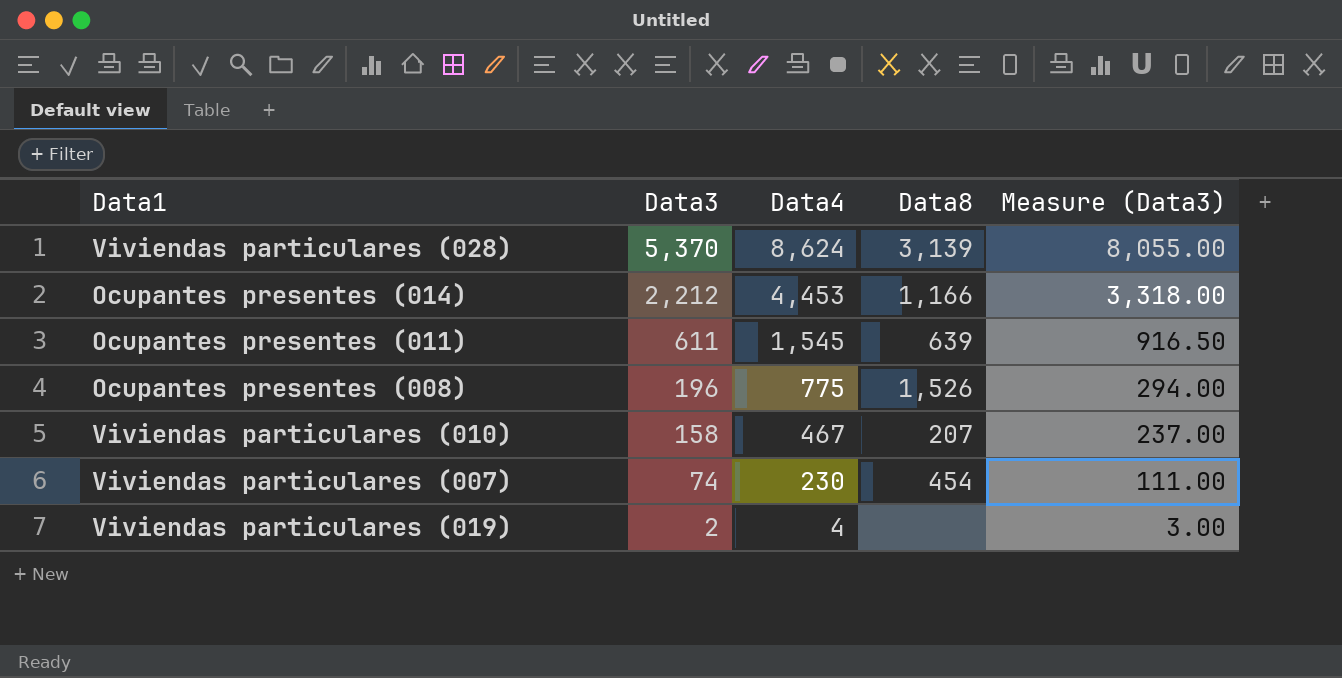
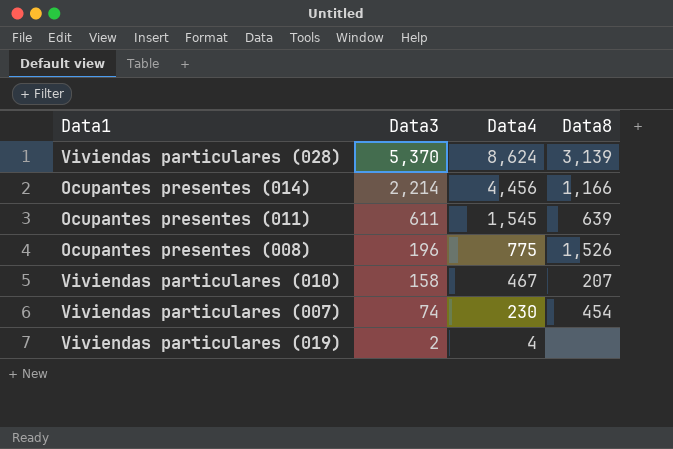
column Measure (Data3) | formula: [Data3] * 1.5 -> none
Ocupantes presentes (014) | Data3: 2,212 -> 2,214
Ocupantes presentes (014) | Data4: 4,453 -> 4,456

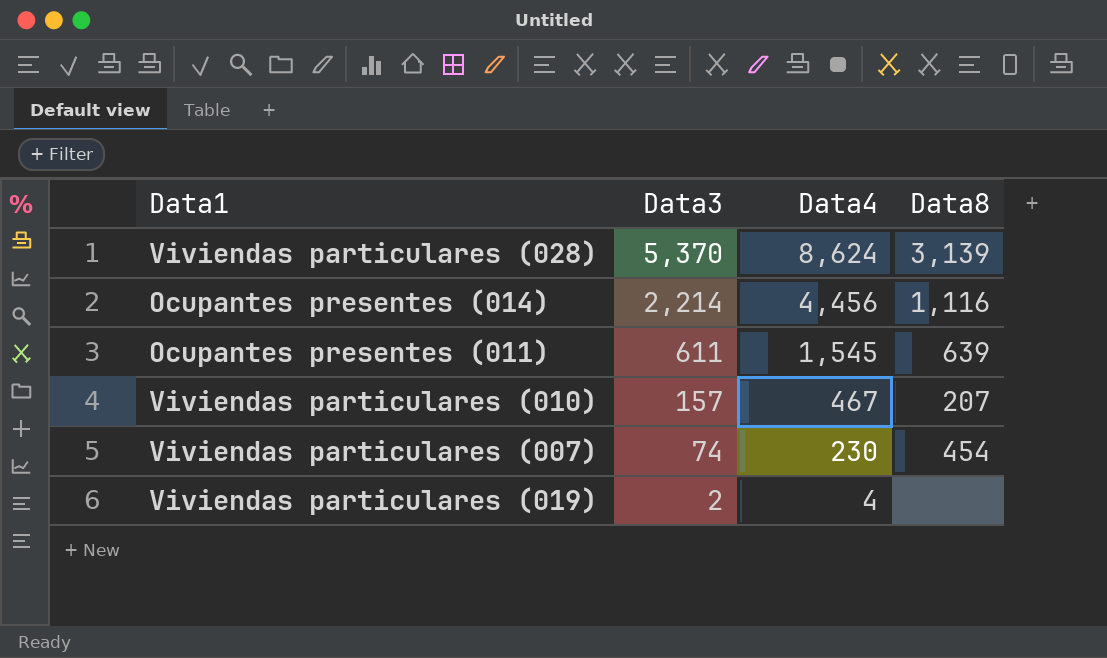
row Ocupantes presentes (008): 196 | 775 | 1,526 -> none
Ocupantes presentes (014) | Data8: 1,166 -> 1,116
Viviendas particulares (010) | Data3: 158 -> 157

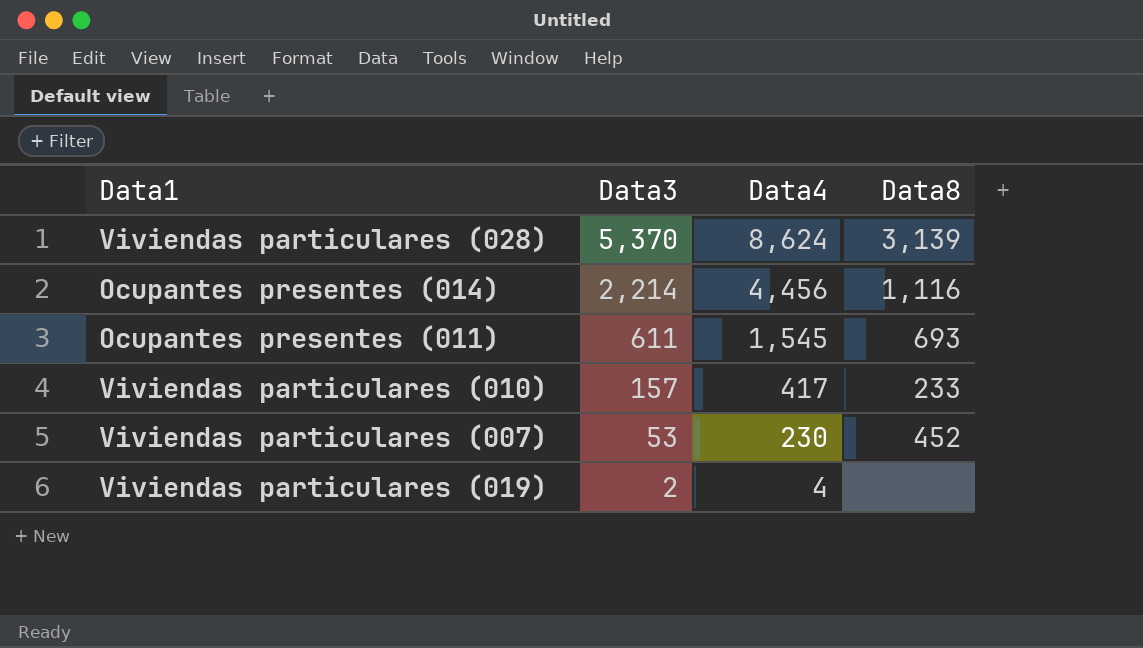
Ocupantes presentes (011) | Data8: 639 -> 693
Viviendas particulares (010) | Data4: 467 -> 417
Viviendas particulares (010) | Data8: 207 -> 233
Viviendas particulares (007) | Data3: 74 -> 53
Viviendas particulares (007) | Data8: 454 -> 452

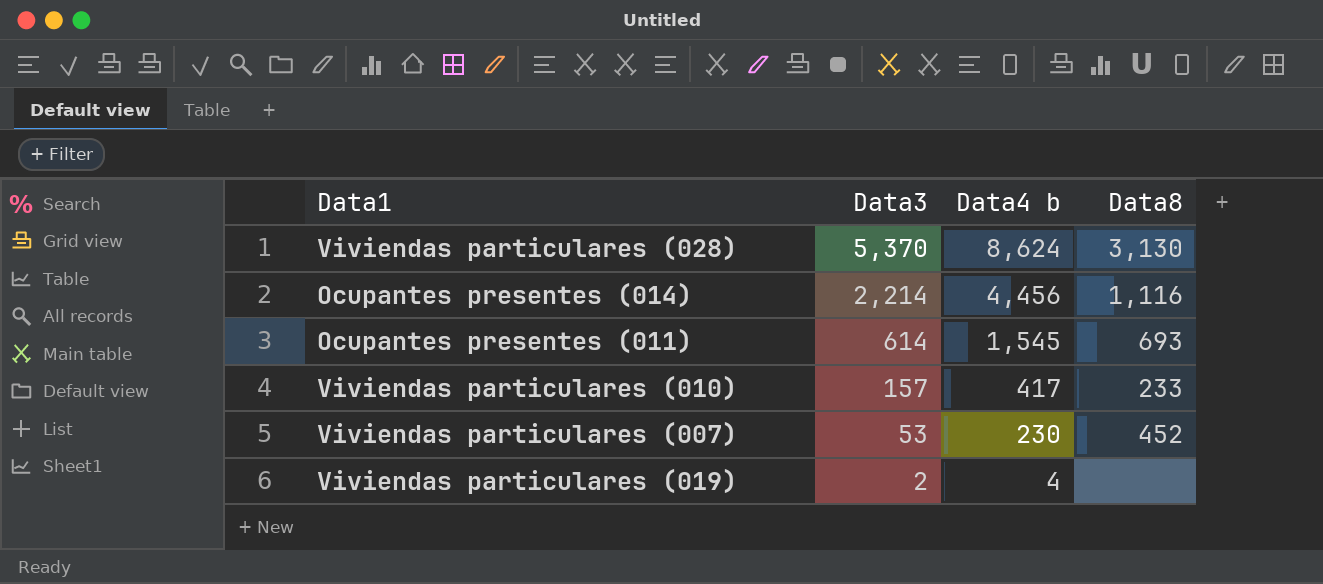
column name: Data4 -> Data4 b
Viviendas particulares (028) | Data8: 3,139 -> 3,130
Ocupantes presentes (011) | Data3: 611 -> 614

